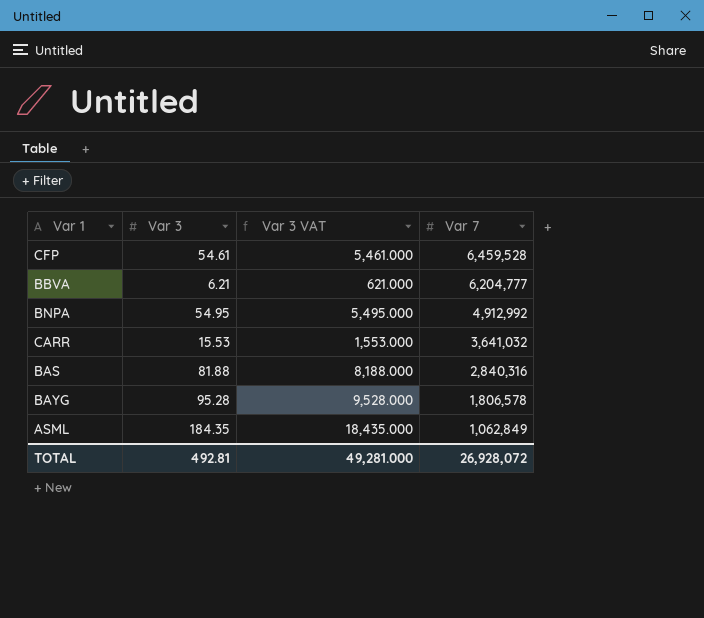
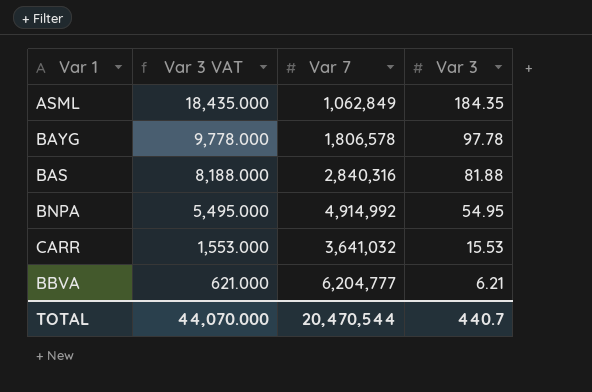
row order: Var 7 descending -> Var 3 VAT descending
column Var 3 | position: 2 -> 4
row CFP: 54.61 | 5,461.000 | 6,459,528 -> none
BAYG | Var 3 VAT: 9,528.000 -> 9,778.000
BAYG | Var 3: 95.28 -> 97.78
BNPA | Var 7: 4,912,992 -> 4,914,992
TOTAL | Var 3 VAT: 49,281.000 -> 44,070.000
TOTAL | Var 7: 26,928,072 -> 20,470,544
TOTAL | Var 3: 492.81 -> 440.7

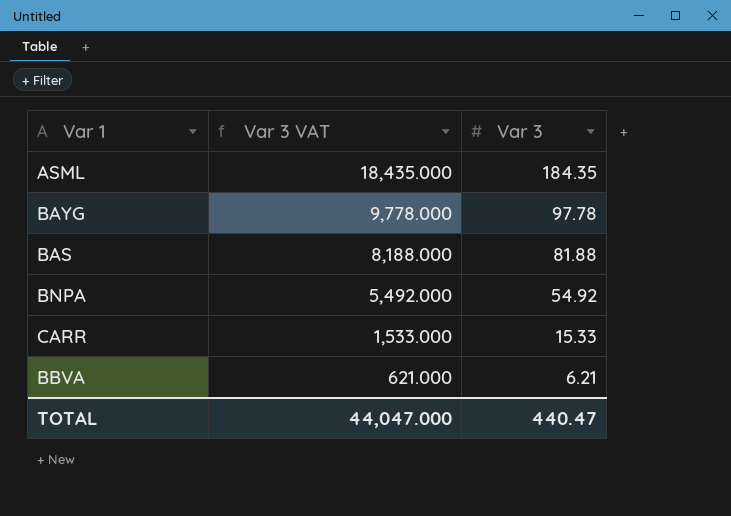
column Var 7 | position: 3 -> none
BNPA | Var 3 VAT: 5,495.000 -> 5,492.000
BNPA | Var 3: 54.95 -> 54.92
CARR | Var 3 VAT: 1,553.000 -> 1,533.000
CARR | Var 3: 15.53 -> 15.33
TOTAL | Var 3 VAT: 44,070.000 -> 44,047.000
TOTAL | Var 3: 440.7 -> 440.47

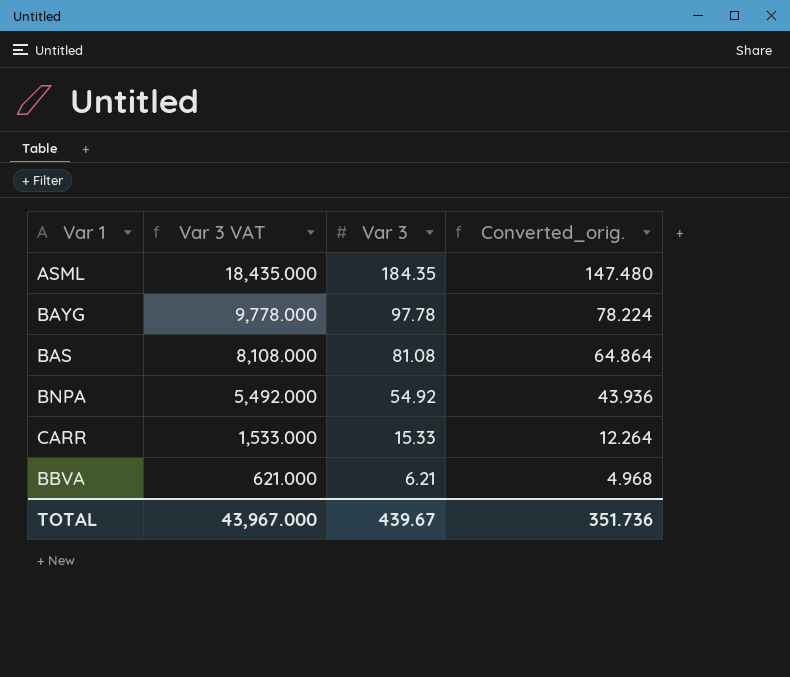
column Converted_orig. | formula: none -> [Var 3] * 0.8
BAS | Var 3 VAT: 8,188.000 -> 8,108.000
BAS | Var 3: 81.88 -> 81.08
TOTAL | Var 3 VAT: 44,047.000 -> 43,967.000
TOTAL | Var 3: 440.47 -> 439.67

